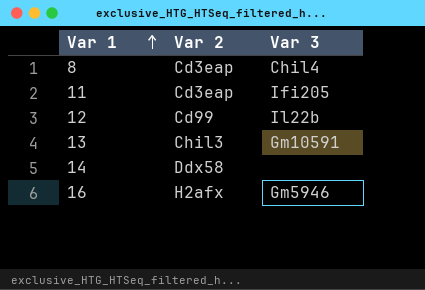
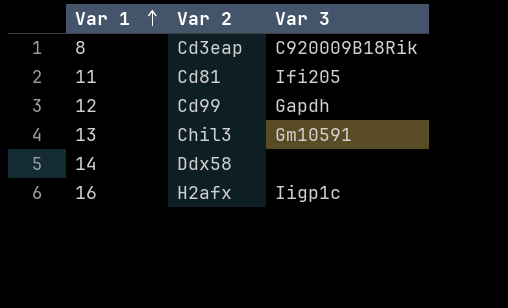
8 | Var 3: Chil4 -> C920009B18Rik
11 | Var 2: Cd3eap -> Cd81
12 | Var 3: Il22b -> Gapdh
16 | Var 3: Gm5946 -> Iigp1c

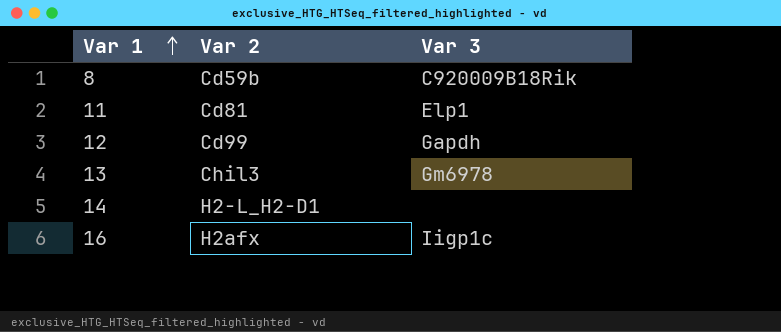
8 | Var 2: Cd3eap -> Cd59b
11 | Var 3: Ifi205 -> Elp1
13 | Var 3: Gm10591 -> Gm6978
14 | Var 2: Ddx58 -> H2-L_H2-D1

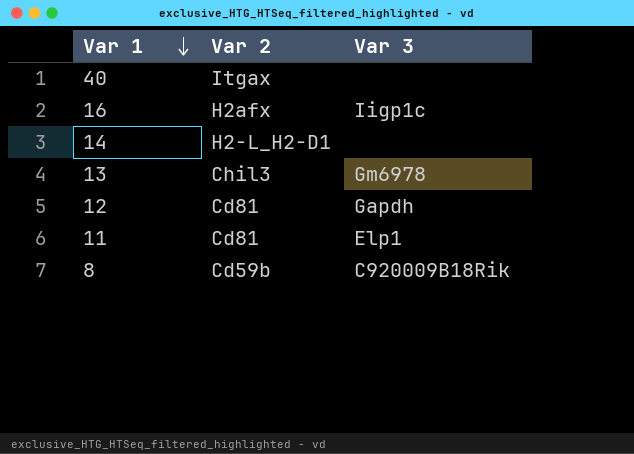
row order: Var 1 ascending -> Var 1 descending
row 40: none -> Itgax | none
12 | Var 2: Cd99 -> Cd81

